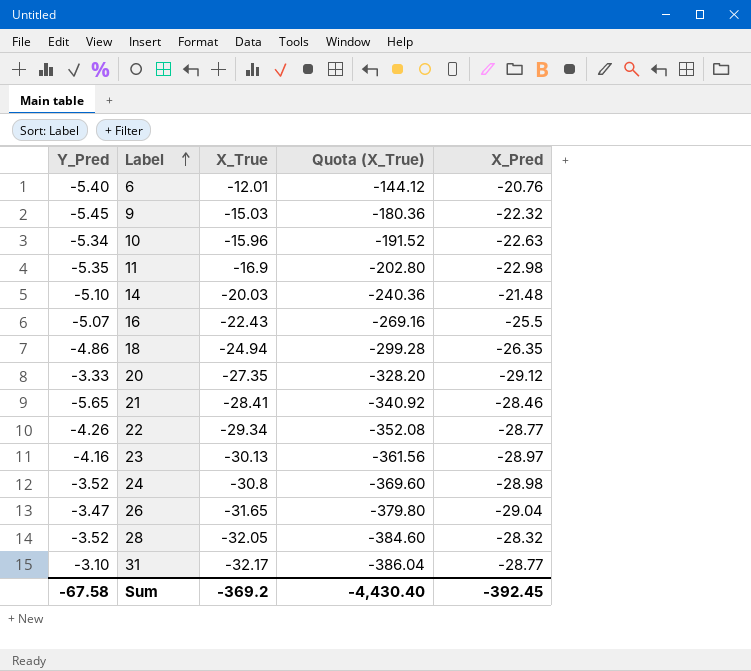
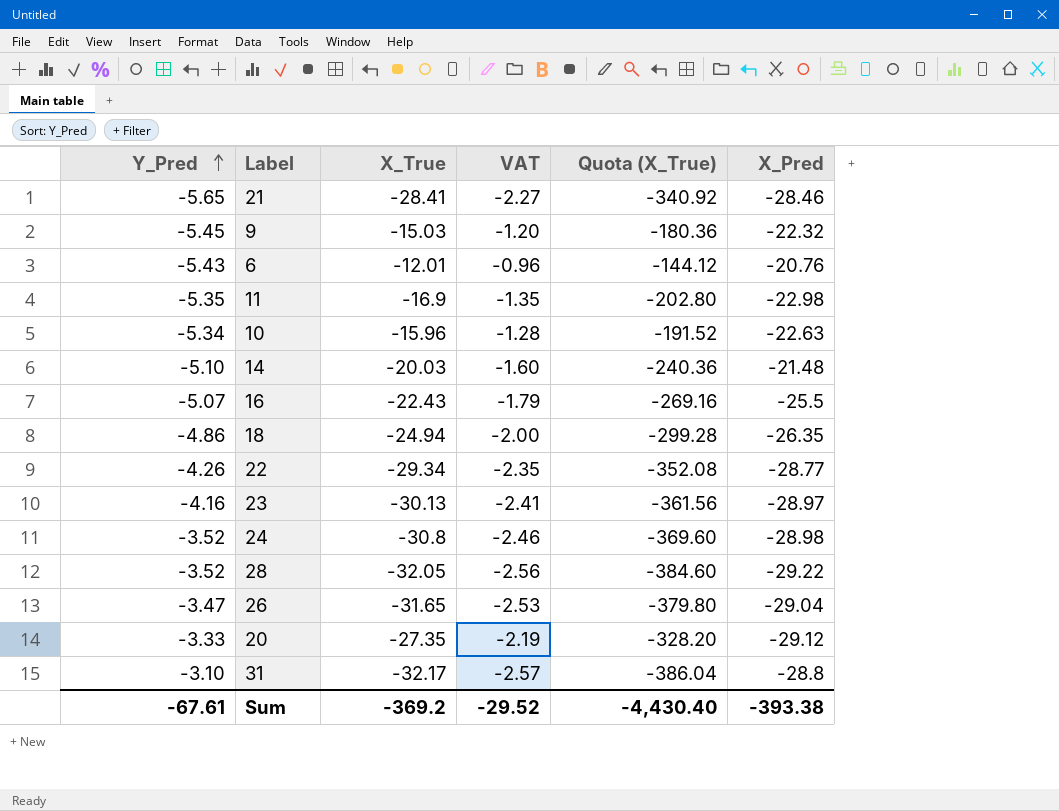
row order: Label ascending -> Y_Pred ascending
column VAT | formula: none -> [X_True] * 0.08
6 | Y_Pred: -5.40 -> -5.43
28 | X_Pred: -28.32 -> -29.22
31 | X_Pred: -28.77 -> -28.8
Sum | Y_Pred: -67.58 -> -67.61
Sum | X_Pred: -392.45 -> -393.38

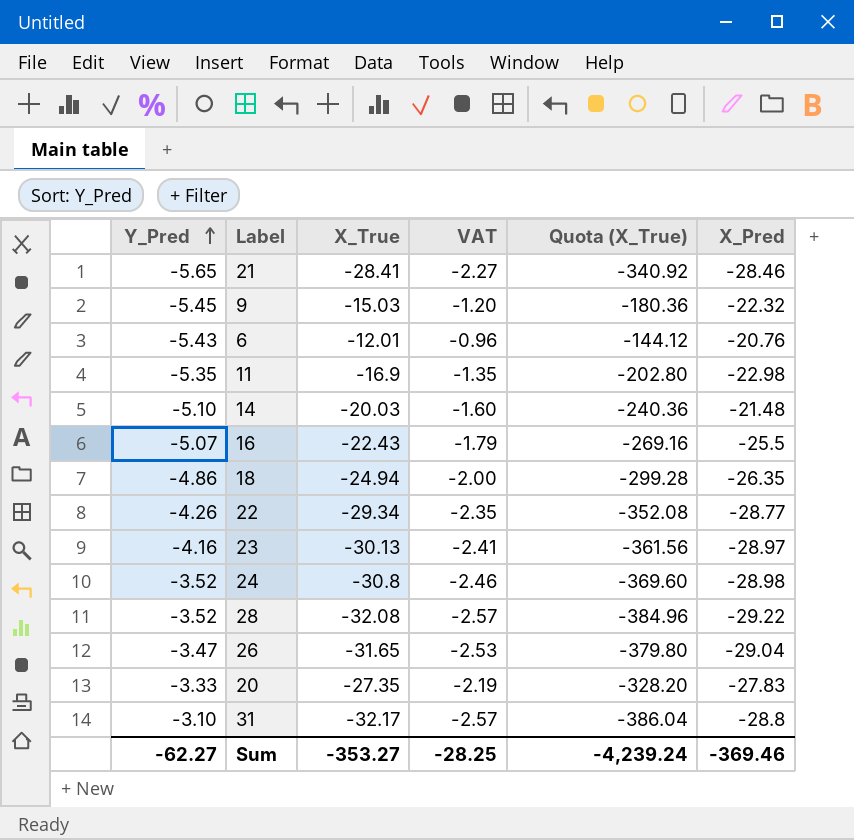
row 10: -5.34 | -15.96 | -1.28 | -191.52 | -22.63 -> none
28 | X_True: -32.05 -> -32.08
28 | VAT: -2.56 -> -2.57
28 | Quota (X_True): -384.60 -> -384.96
20 | X_Pred: -29.12 -> -27.83
Sum | Y_Pred: -67.61 -> -62.27
Sum | X_True: -369.2 -> -353.27
Sum | VAT: -29.52 -> -28.25
Sum | Quota (X_True): -4,430.40 -> -4,239.24
Sum | X_Pred: -393.38 -> -369.46

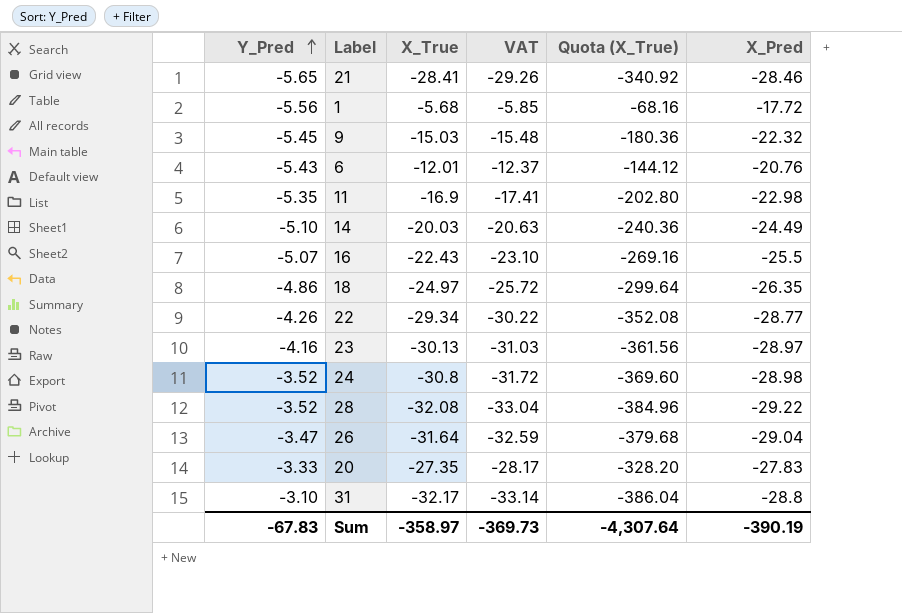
column VAT | formula: [X_True] * 0.08 -> [X_True] * 1.03
row 1: none -> -5.56 | -5.68 | -5.85 | -68.16 | -17.72
14 | X_Pred: -21.48 -> -24.49
18 | X_True: -24.94 -> -24.97
18 | Quota (X_True): -299.28 -> -299.64
26 | X_True: -31.65 -> -31.64
26 | Quota (X_True): -379.80 -> -379.68
Sum | Y_Pred: -62.27 -> -67.83
Sum | X_True: -353.27 -> -358.97
Sum | VAT: -28.25 -> -369.73
Sum | Quota (X_True): -4,239.24 -> -4,307.64
Sum | X_Pred: -369.46 -> -390.19

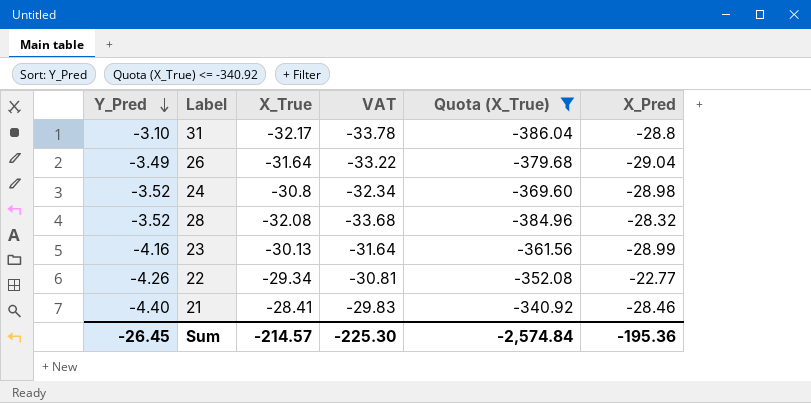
filter: none -> Quota (X_True) <= -340.92
row order: Y_Pred ascending -> Y_Pred descending
column VAT | formula: [X_True] * 1.03 -> [X_True] * 1.05
26 | Y_Pred: -3.47 -> -3.49
28 | X_Pred: -29.22 -> -28.32
23 | X_Pred: -28.97 -> -28.99
22 | X_Pred: -28.77 -> -22.77
21 | Y_Pred: -5.65 -> -4.40
Sum | Y_Pred: -67.83 -> -26.45
Sum | X_True: -358.97 -> -214.57
Sum | VAT: -369.73 -> -225.30
Sum | Quota (X_True): -4,307.64 -> -2,574.84
Sum | X_Pred: -390.19 -> -195.36

